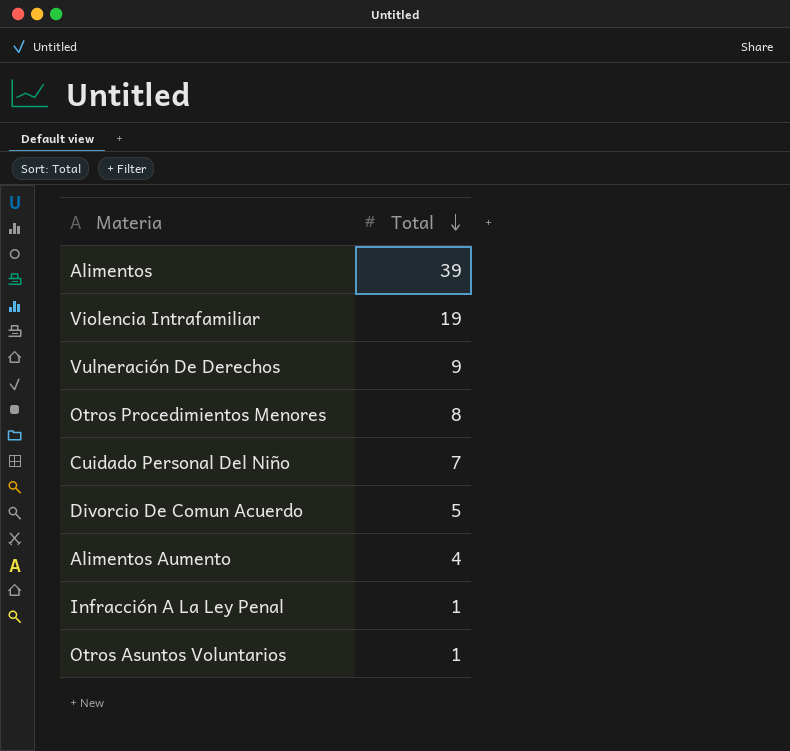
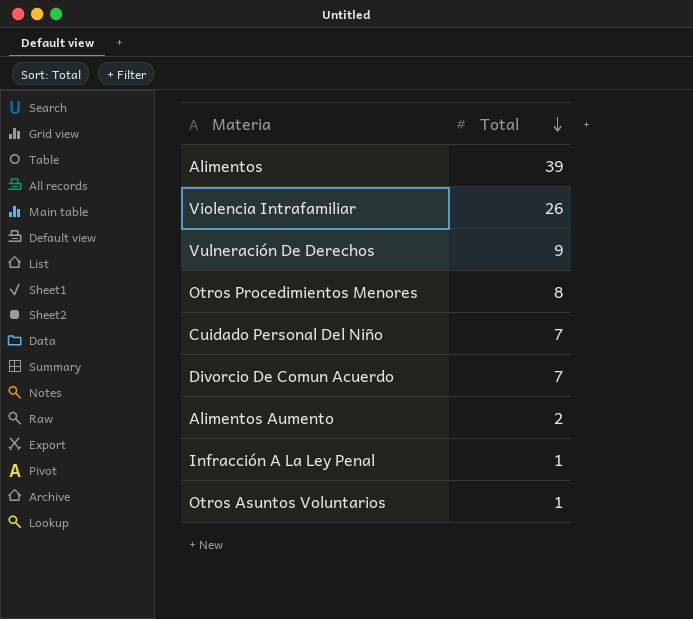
Violencia Intrafamiliar | Total: 19 -> 26
Divorcio De Comun Acuerdo | Total: 5 -> 7
Alimentos Aumento | Total: 4 -> 2

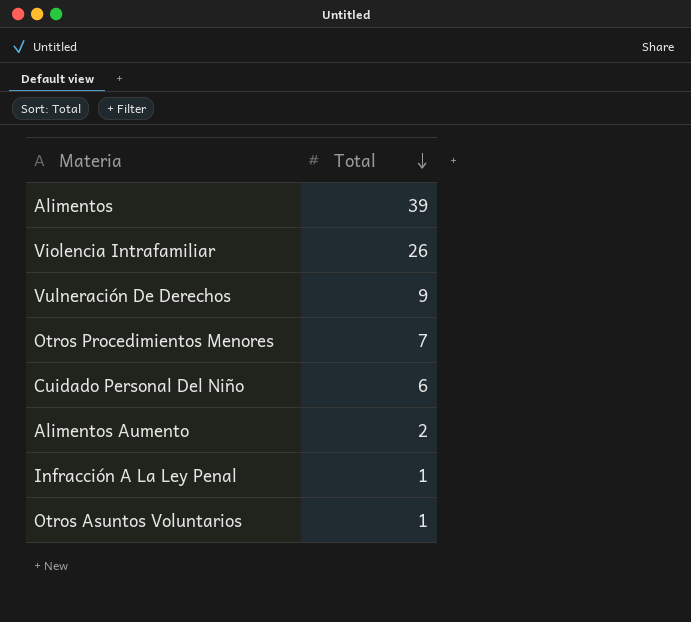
row Divorcio De Comun Acuerdo: 7 -> none
Otros Procedimientos Menores | Total: 8 -> 7
Cuidado Personal Del Niño | Total: 7 -> 6

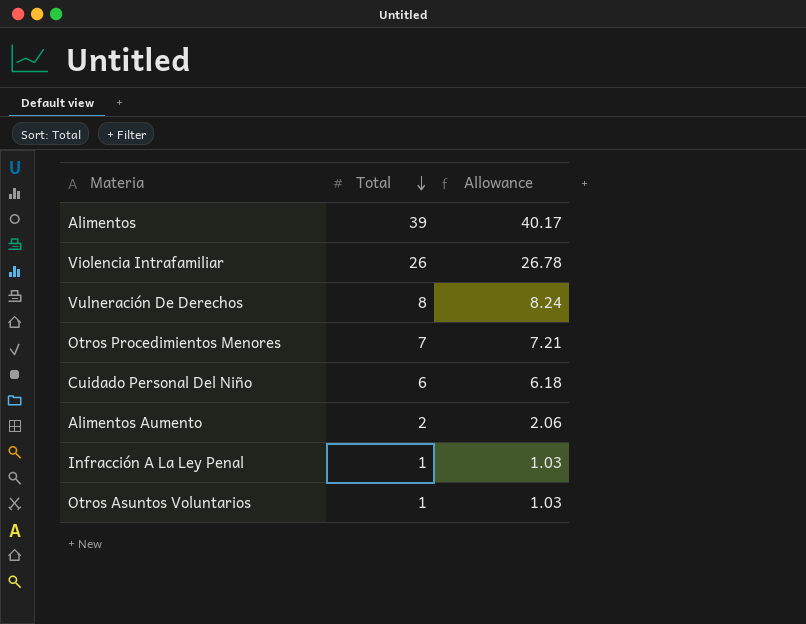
column Allowance | formula: none -> [Total] * 1.03
Vulneración De Derechos | Total: 9 -> 8

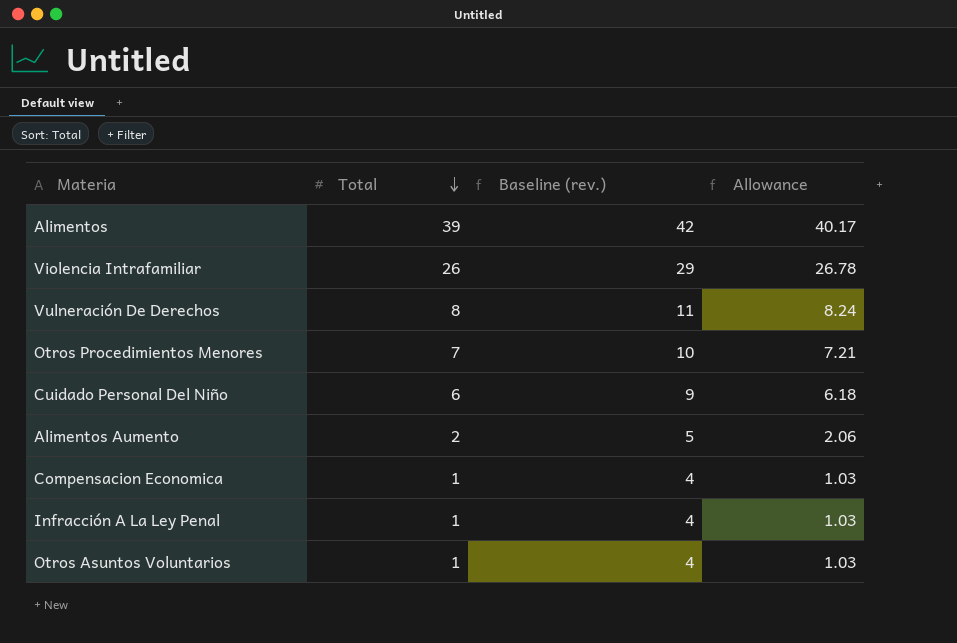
column Baseline (rev.) | formula: none -> [Total] + 3
row Compensacion Economica: none -> 1 | 4 | 1.03

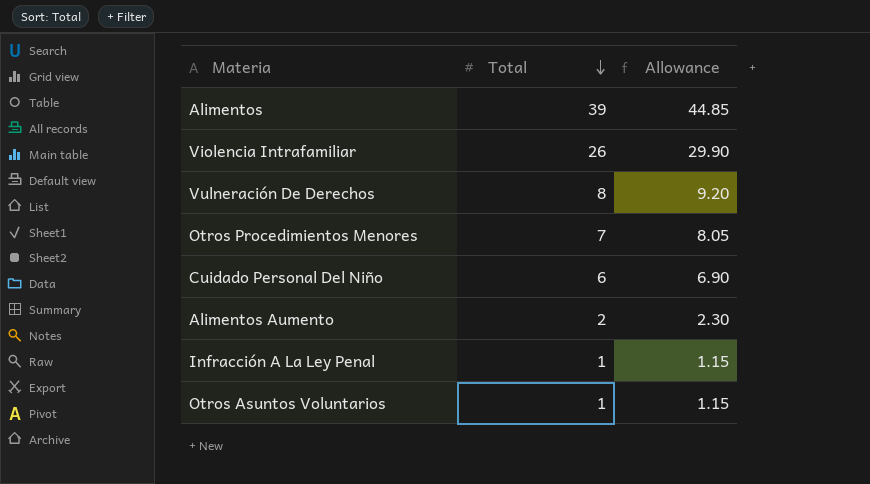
column Baseline (rev.) | formula: [Total] + 3 -> none
column Allowance | formula: [Total] * 1.03 -> [Total] * 1.15
row Compensacion Economica: 1 | 4 | 1.03 -> none

